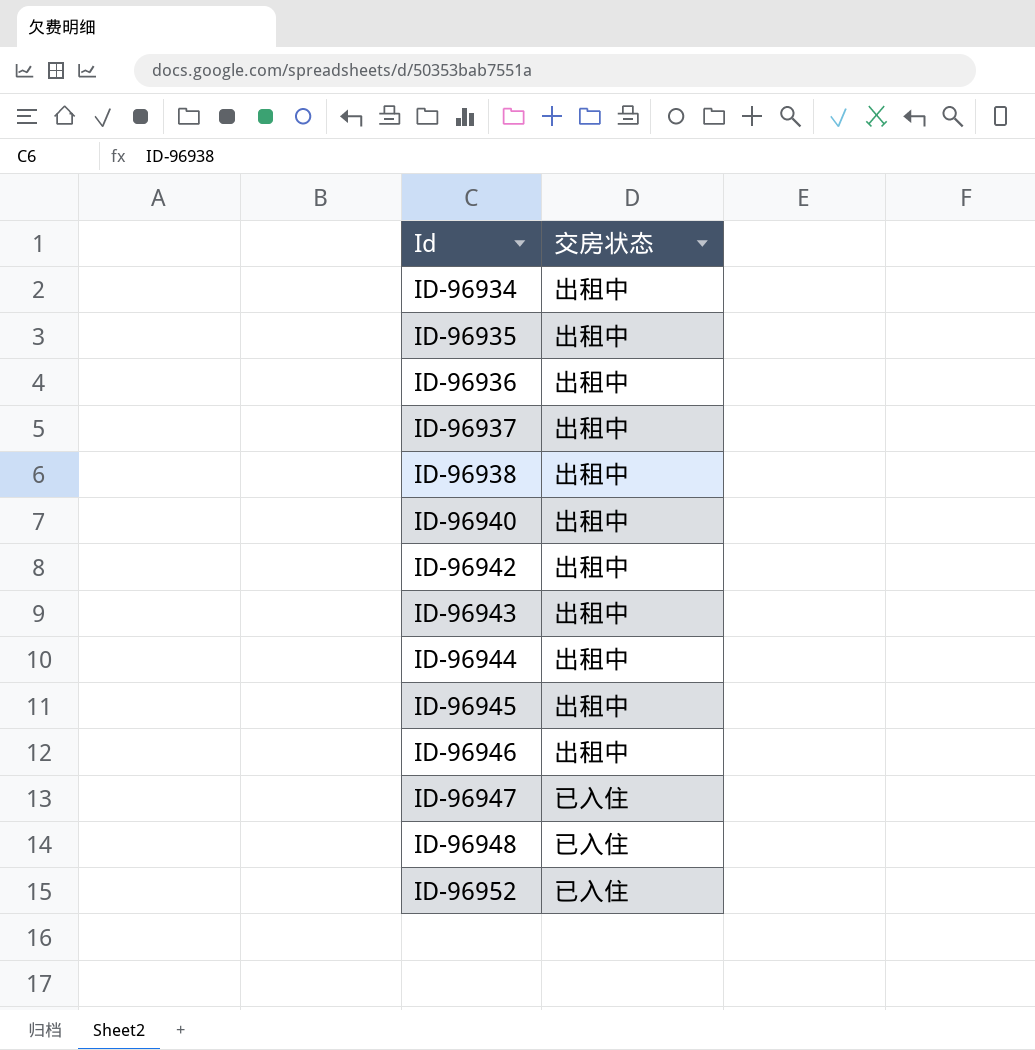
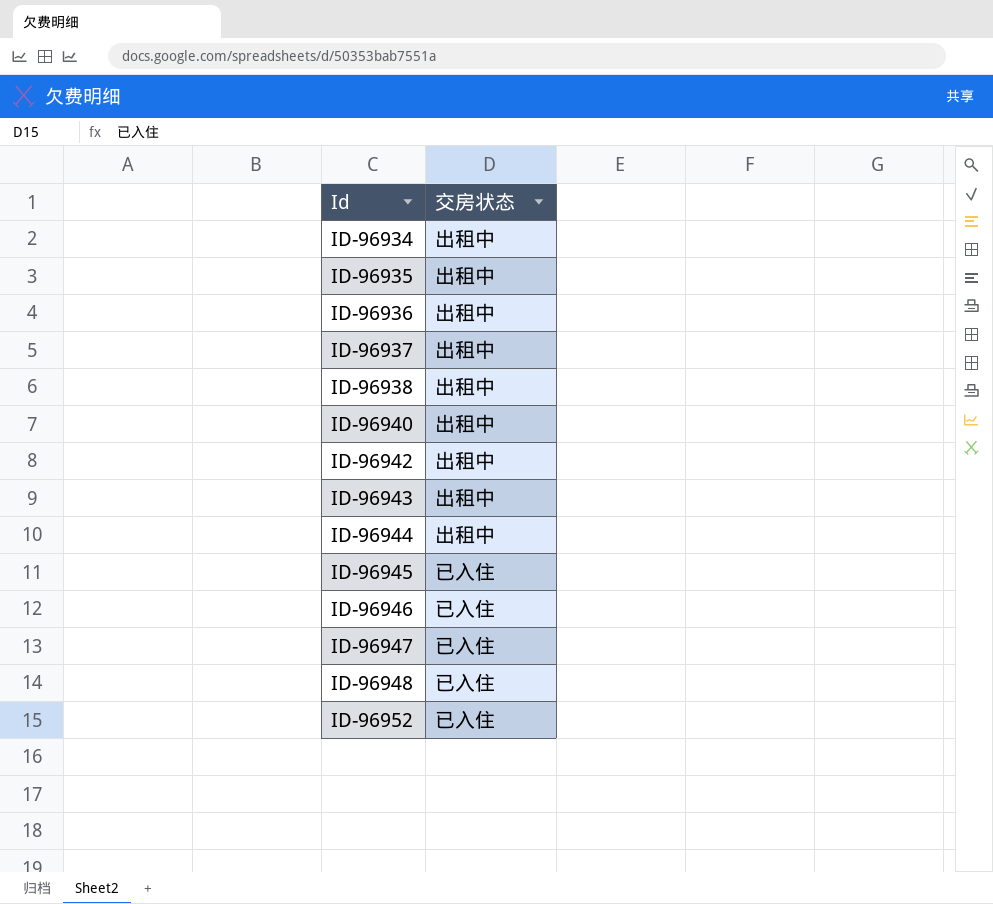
ID-96945 | 交房状态: 出租中 -> 已入住
ID-96946 | 交房状态: 出租中 -> 已入住

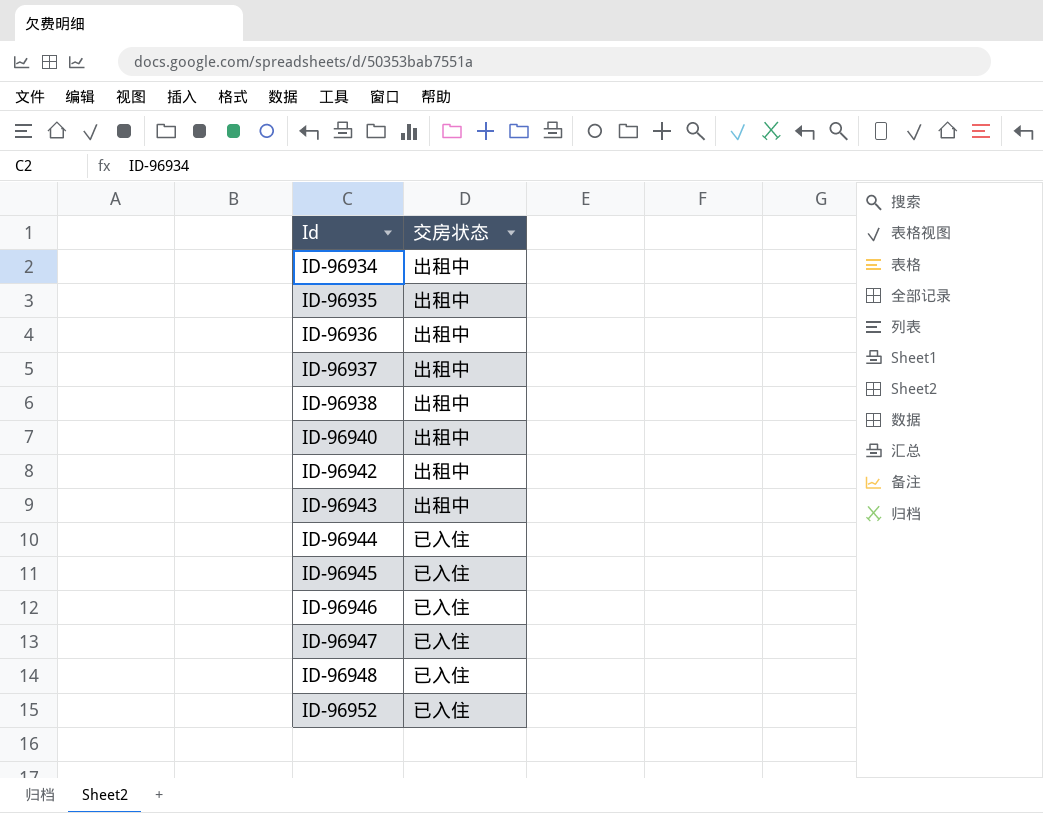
ID-96944 | 交房状态: 出租中 -> 已入住

